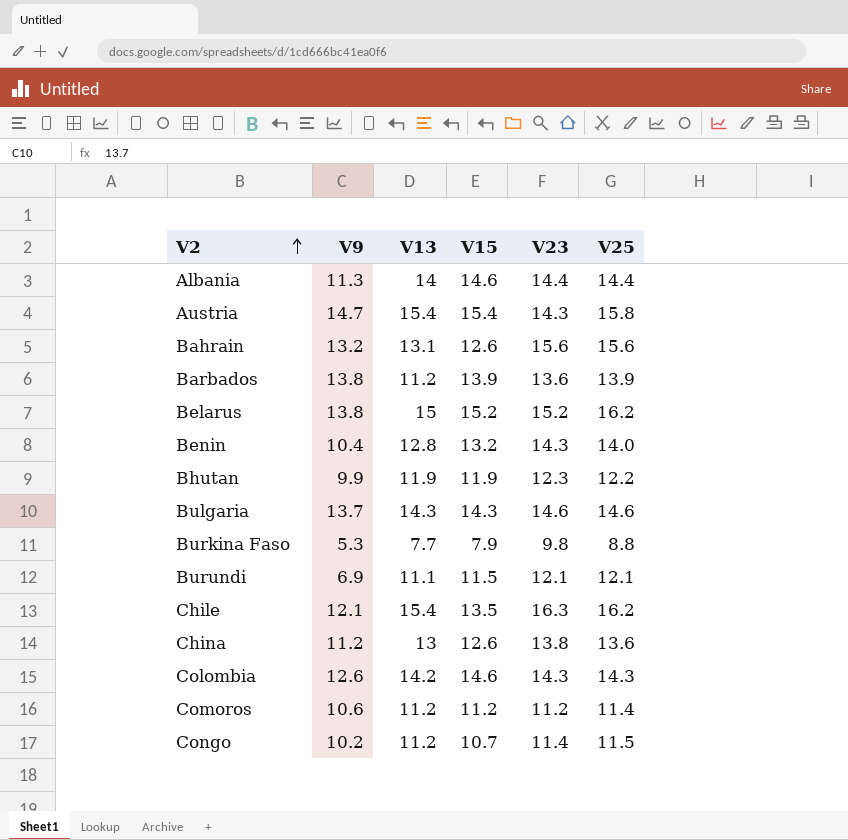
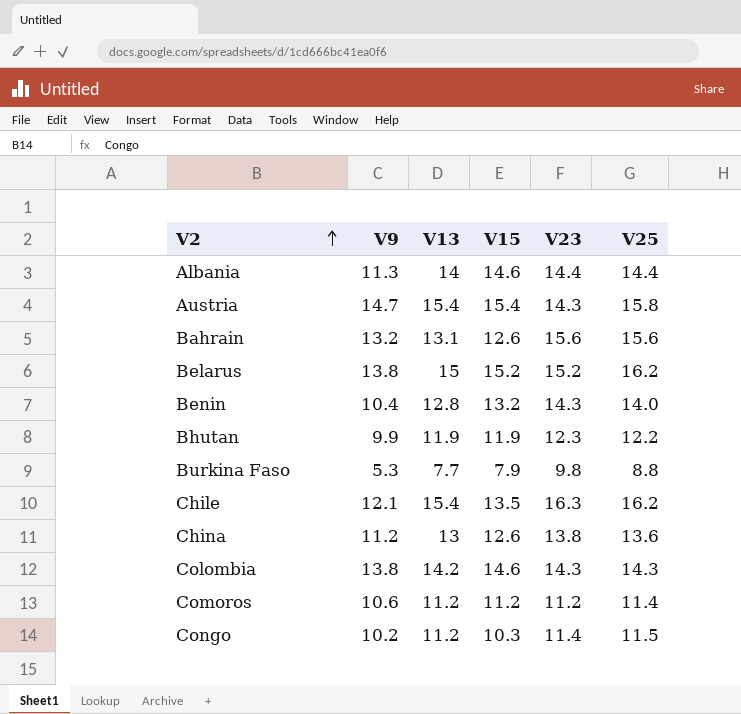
row Barbados: 13.8 | 11.2 | 13.9 | 13.6 | 13.9 -> none
row Bulgaria: 13.7 | 14.3 | 14.3 | 14.6 | 14.6 -> none
row Burundi: 6.9 | 11.1 | 11.5 | 12.1 | 12.1 -> none
Colombia | V9: 12.6 -> 13.8
Congo | V15: 10.7 -> 10.3

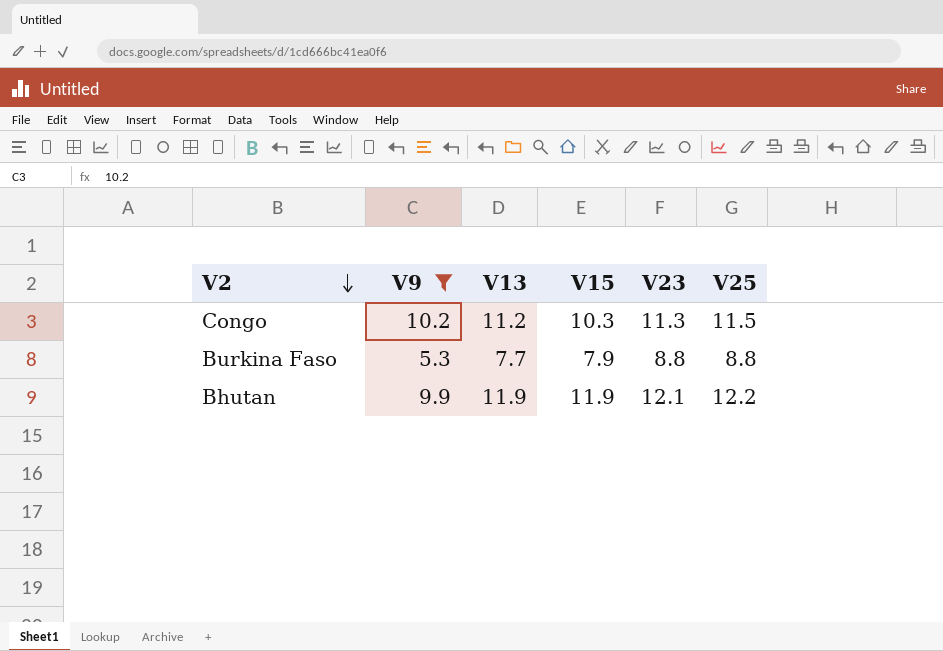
filter: none -> V9 <= 10.2
row order: V2 ascending -> V2 descending
Congo | V23: 11.4 -> 11.3
Burkina Faso | V23: 9.8 -> 8.8
Bhutan | V23: 12.3 -> 12.1

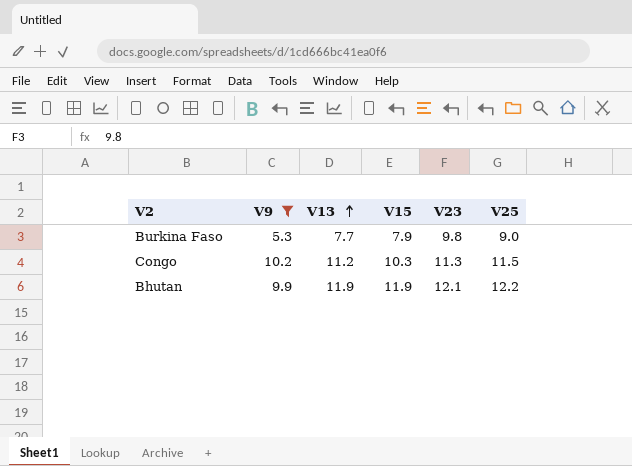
row order: V2 descending -> V13 ascending
Burkina Faso | V23: 8.8 -> 9.8
Burkina Faso | V25: 8.8 -> 9.0

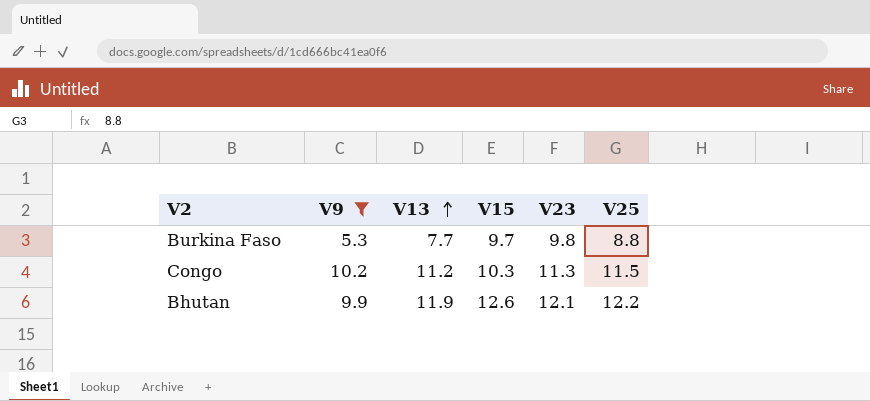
Burkina Faso | V15: 7.9 -> 9.7
Burkina Faso | V25: 9.0 -> 8.8
Bhutan | V15: 11.9 -> 12.6

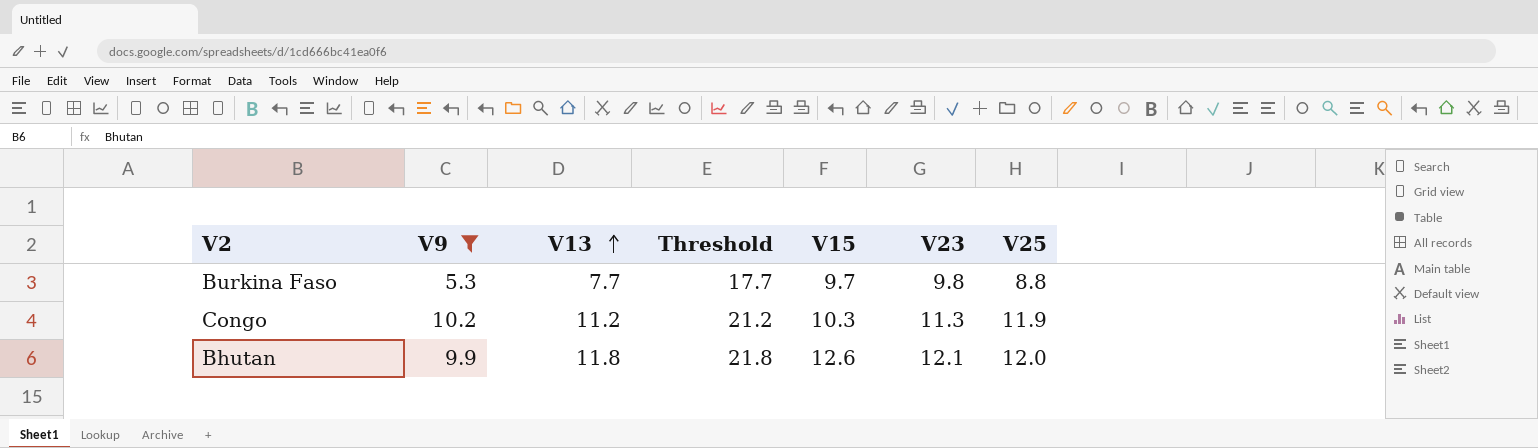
column Threshold | formula: none -> [V13] + 10
Congo | V25: 11.5 -> 11.9
Bhutan | V13: 11.9 -> 11.8
Bhutan | V25: 12.2 -> 12.0

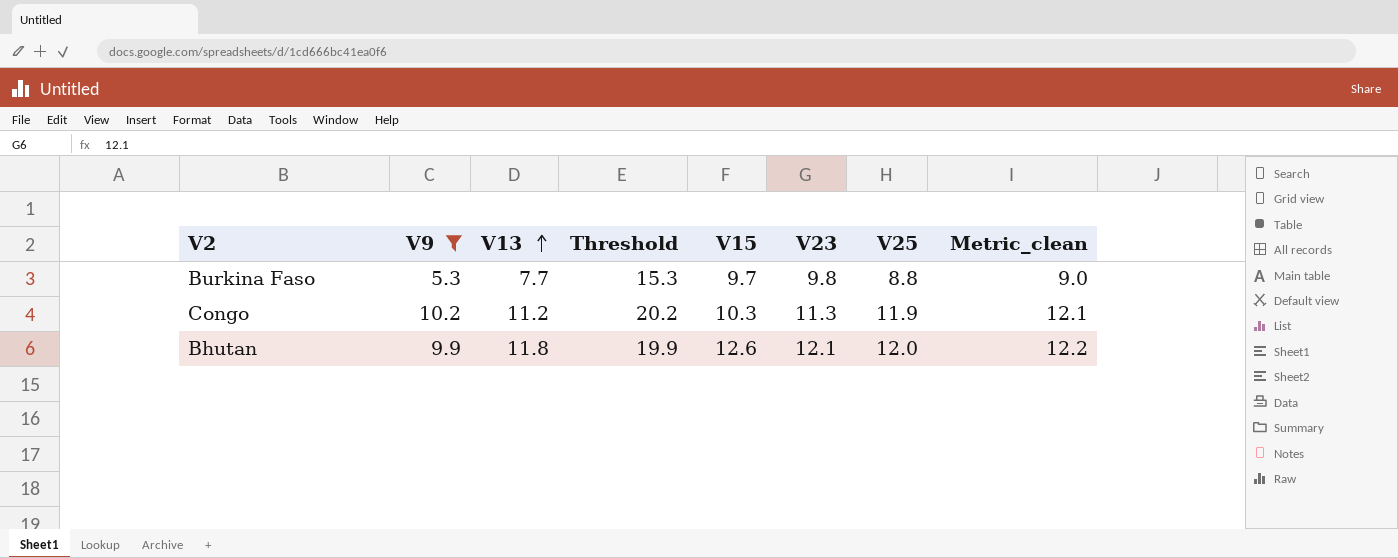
column Threshold | formula: [V13] + 10 -> [V9] + 10
column Metric_clean | formula: none -> [V25] * 1.02

